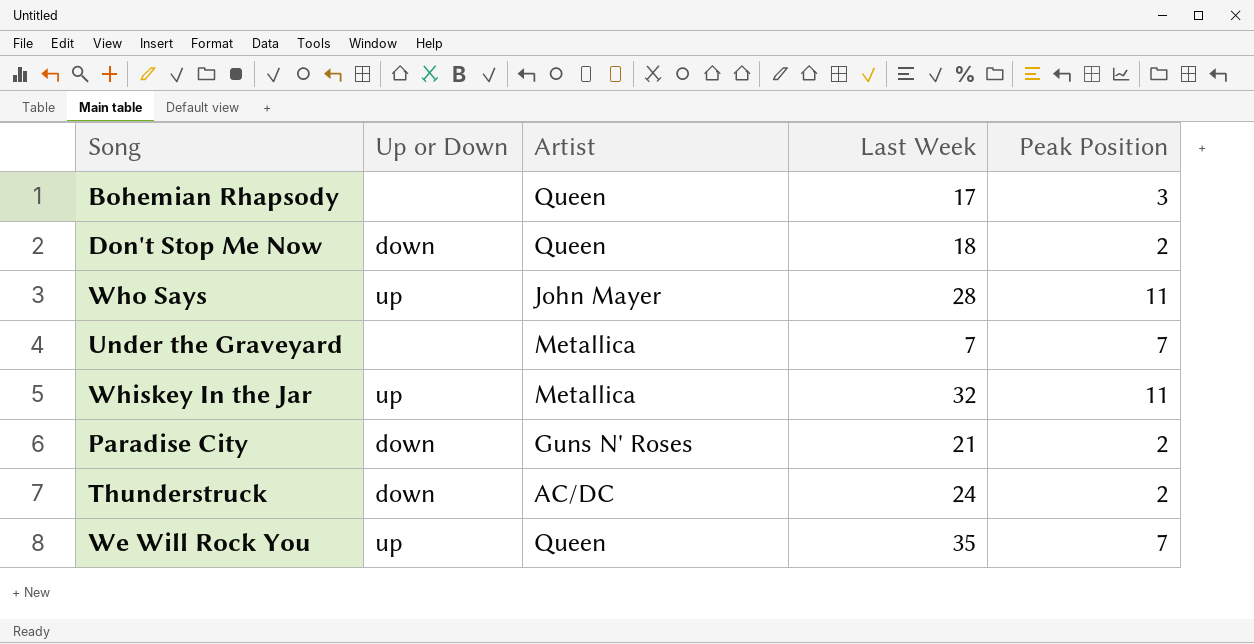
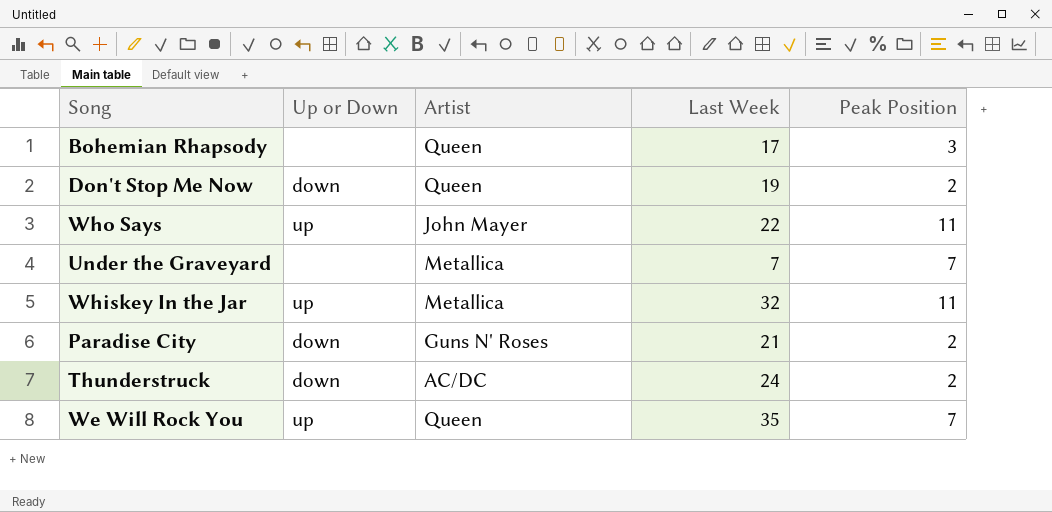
Don't Stop Me Now | Last Week: 18 -> 19
Who Says | Last Week: 28 -> 22

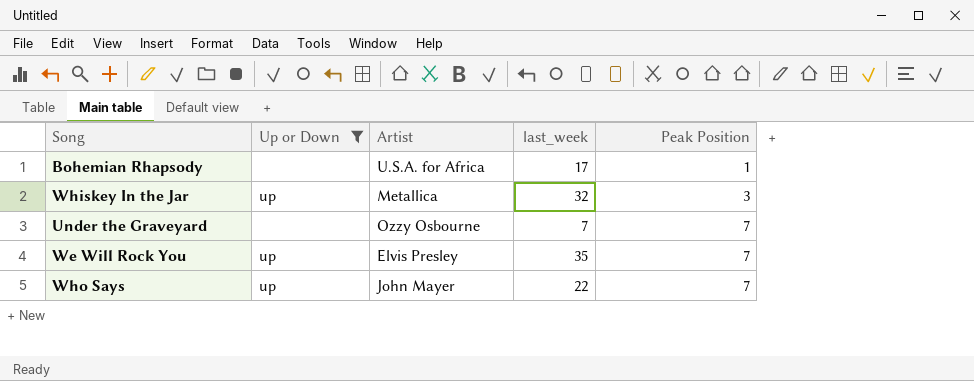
filter: none -> Up or Down != down
row order: none -> Peak Position ascending
column name: Last Week -> last_week
Bohemian Rhapsody | Artist: Queen -> U.S.A. for Africa
Bohemian Rhapsody | Peak Position: 3 -> 1
Whiskey In the Jar | Peak Position: 11 -> 3
Under the Graveyard | Artist: Metallica -> Ozzy Osbourne
We Will Rock You | Artist: Queen -> Elvis Presley
Who Says | Peak Position: 11 -> 7

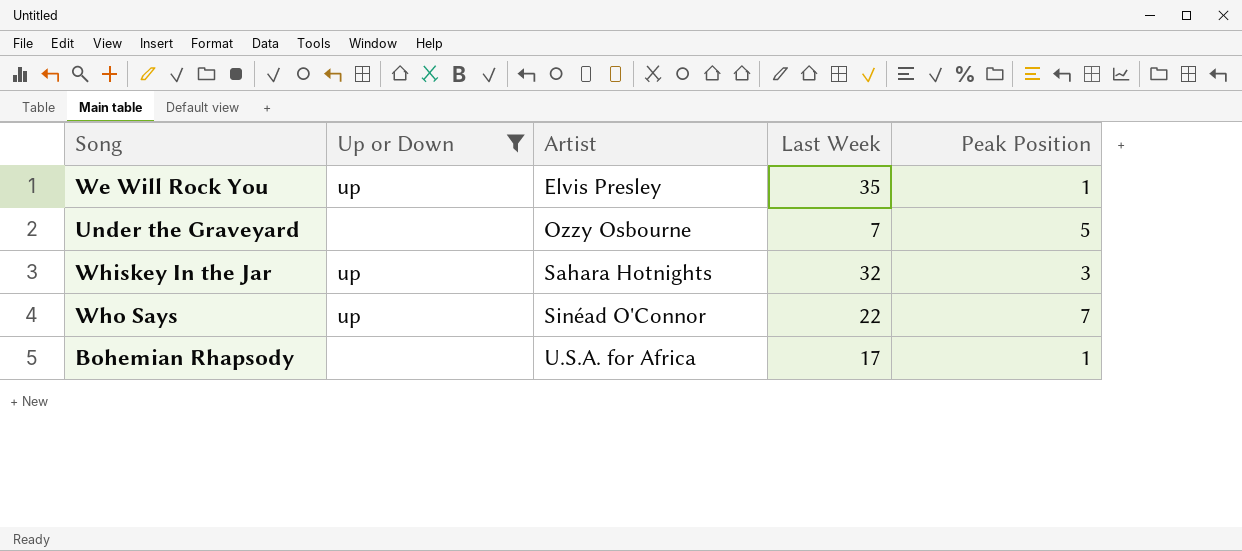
row order: Peak Position ascending -> Artist ascending
column name: last_week -> Last Week
We Will Rock You | Peak Position: 7 -> 1
Under the Graveyard | Peak Position: 7 -> 5
Whiskey In the Jar | Artist: Metallica -> Sahara Hotnights
Who Says | Artist: John Mayer -> Sinéad O'Connor

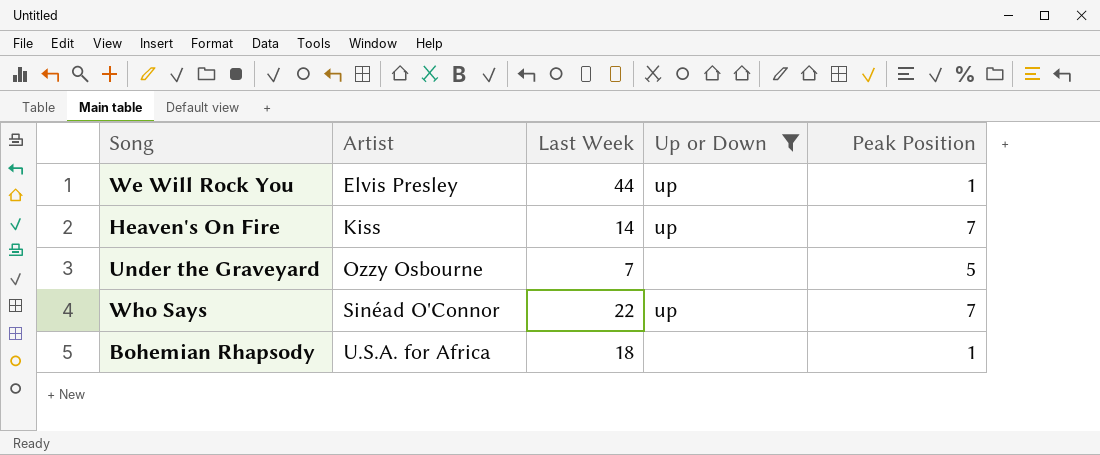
column Up or Down | position: 2 -> 4
row Whiskey In the Jar: up | Sahara Hotnights | 32 | 3 -> none
We Will Rock You | Last Week: 35 -> 44
row Heaven's On Fire: none -> Kiss | 14 | up | 7
Bohemian Rhapsody | Last Week: 17 -> 18

